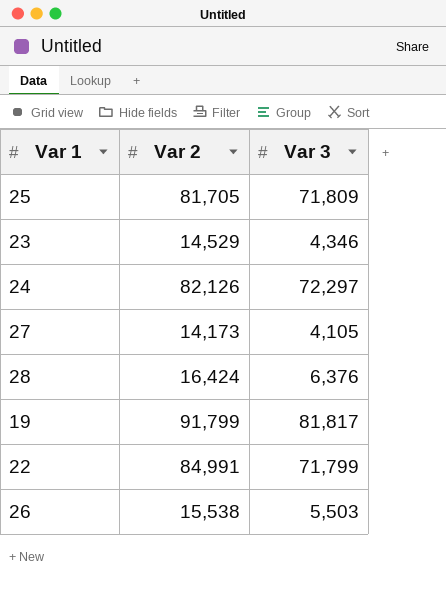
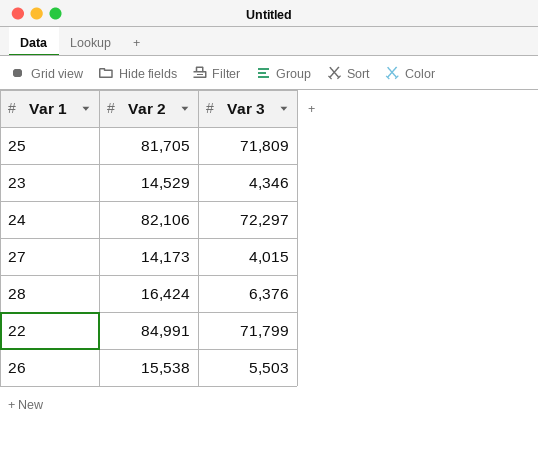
row 19: 91,799 | 81,817 -> none
24 | Var 2: 82,126 -> 82,106
27 | Var 3: 4,105 -> 4,015

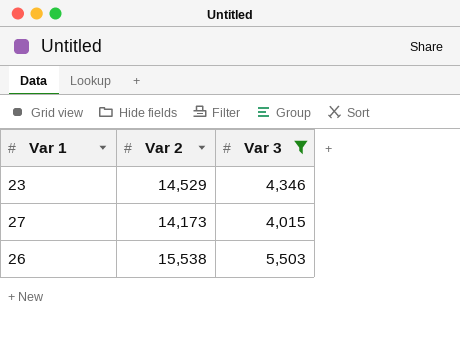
filter: none -> Var 3 <= 5,503

